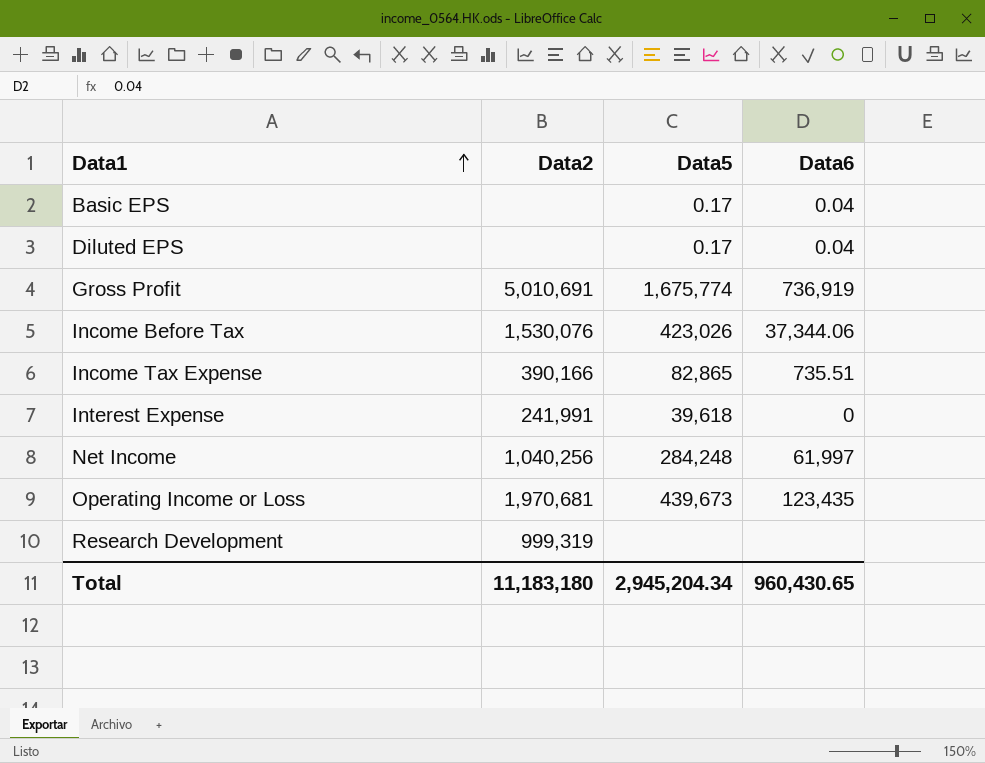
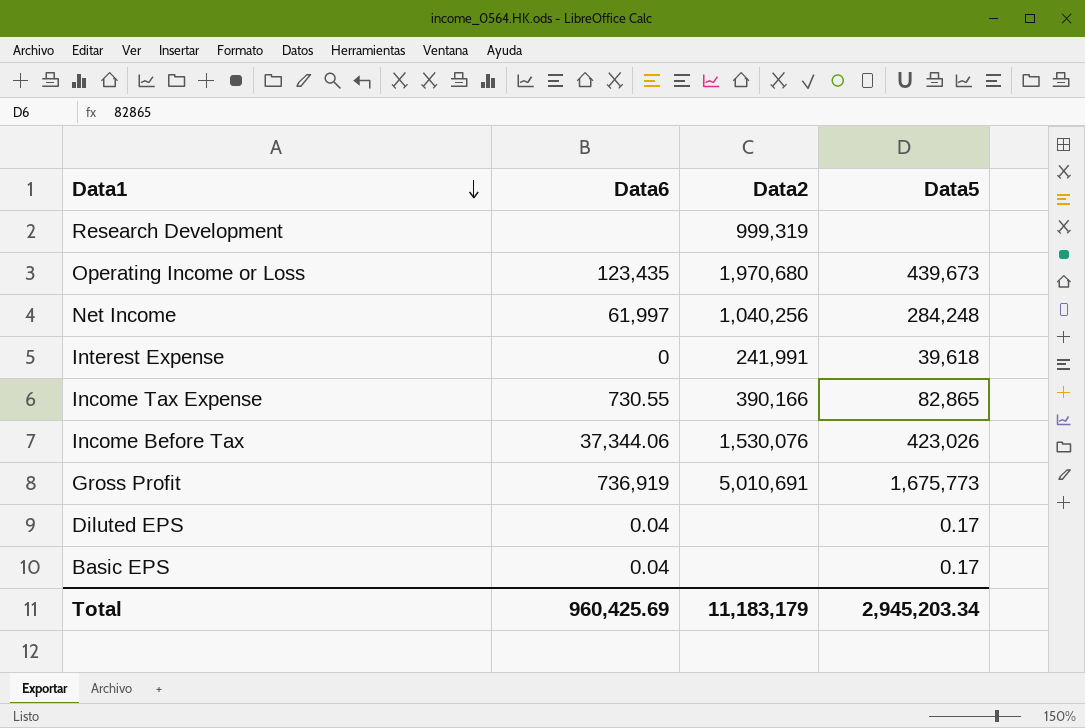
row order: Data1 ascending -> Data1 descending
column Data6 | position: 4 -> 2
Operating Income or Loss | Data2: 1,970,681 -> 1,970,680
Income Tax Expense | Data6: 735.51 -> 730.55
Gross Profit | Data5: 1,675,774 -> 1,675,773
Total | Data6: 960,430.65 -> 960,425.69
Total | Data2: 11,183,180 -> 11,183,179
Total | Data5: 2,945,204.34 -> 2,945,203.34

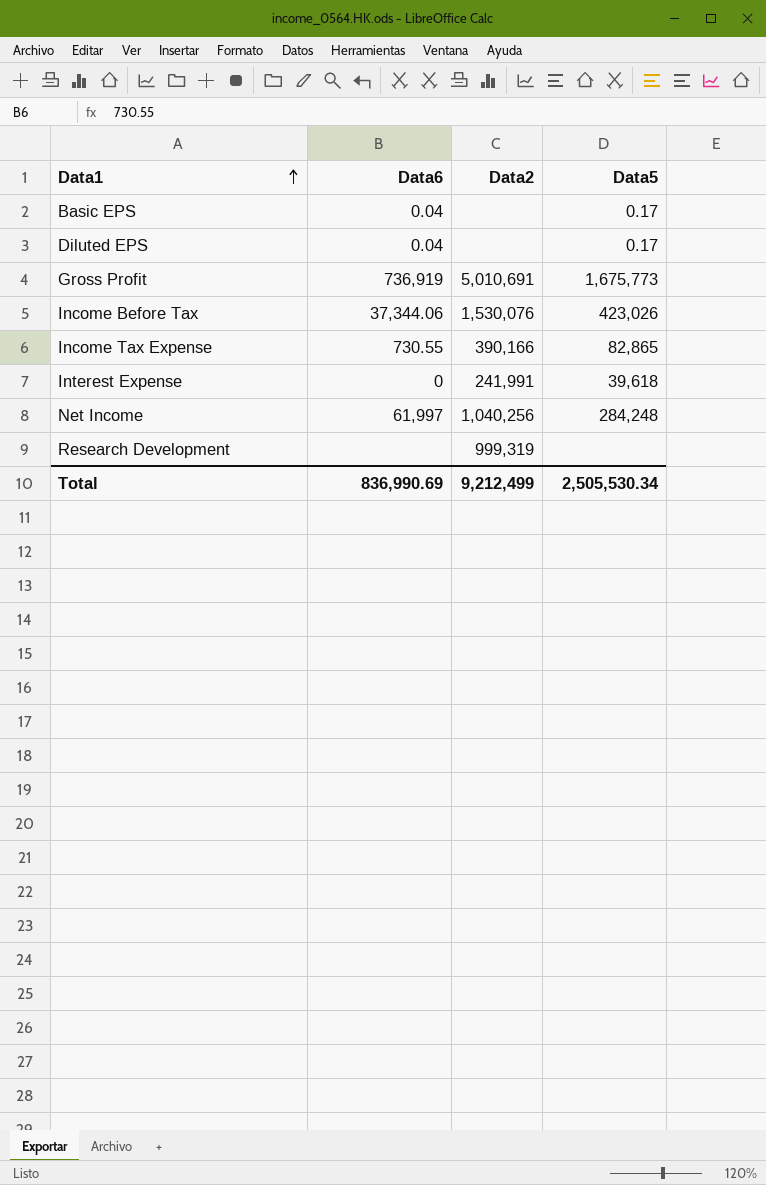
row order: Data1 descending -> Data1 ascending
row Operating Income or Loss: 123,435 | 1,970,680 | 439,673 -> none
Total | Data6: 960,425.69 -> 836,990.69
Total | Data2: 11,183,179 -> 9,212,499
Total | Data5: 2,945,203.34 -> 2,505,530.34

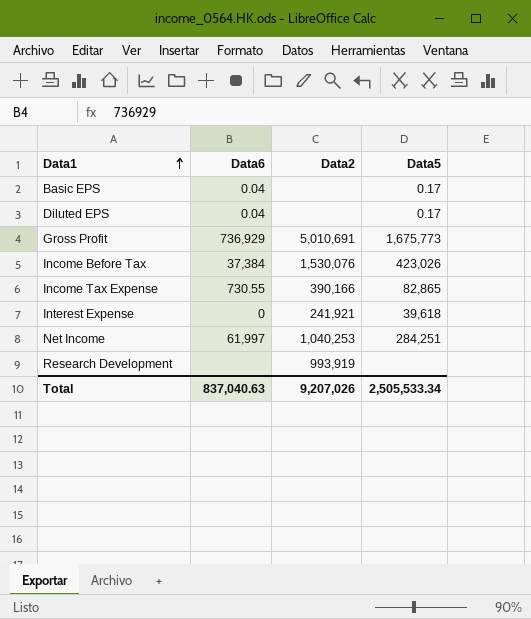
Gross Profit | Data6: 736,919 -> 736,929
Income Before Tax | Data6: 37,344.06 -> 37,384
Interest Expense | Data2: 241,991 -> 241,921
Net Income | Data2: 1,040,256 -> 1,040,253
Net Income | Data5: 284,248 -> 284,251
Research Development | Data2: 999,319 -> 993,919
Total | Data6: 836,990.69 -> 837,040.63
Total | Data2: 9,212,499 -> 9,207,026
Total | Data5: 2,505,530.34 -> 2,505,533.34

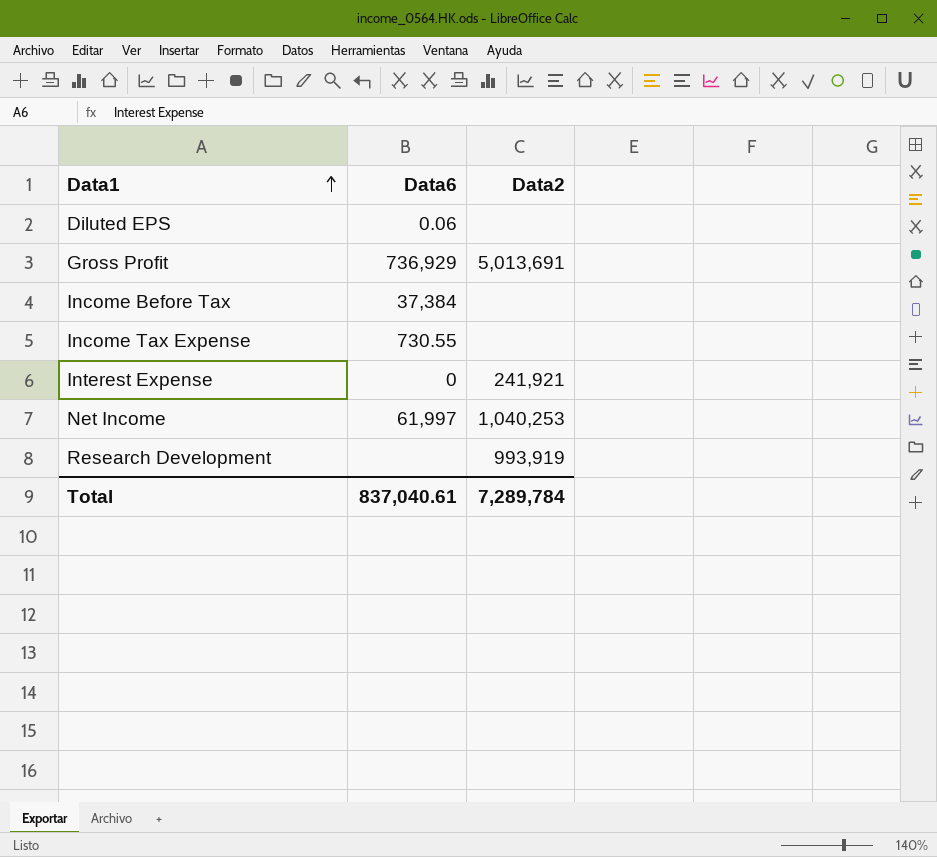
column Data5 | position: 4 -> none
row Basic EPS: 0.04 | none | 0.17 -> none
Diluted EPS | Data6: 0.04 -> 0.06
Gross Profit | Data2: 5,010,691 -> 5,013,691
Income Before Tax | Data2: 1,530,076 -> none
Income Tax Expense | Data2: 390,166 -> none
Total | Data6: 837,040.63 -> 837,040.61
Total | Data2: 9,207,026 -> 7,289,784

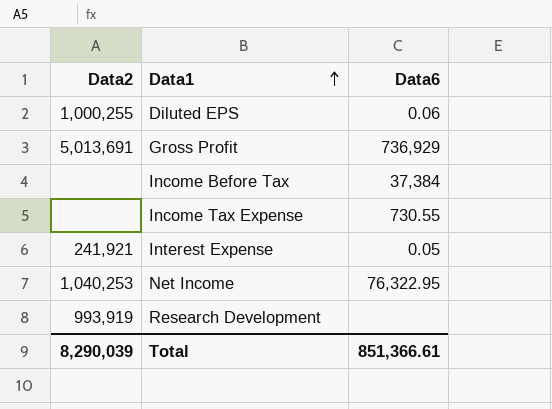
column Data2 | position: 3 -> 1
Diluted EPS | Data2: none -> 1,000,255
Interest Expense | Data6: 0 -> 0.05
Net Income | Data6: 61,997 -> 76,322.95
Total | Data2: 7,289,784 -> 8,290,039
Total | Data6: 837,040.61 -> 851,366.61

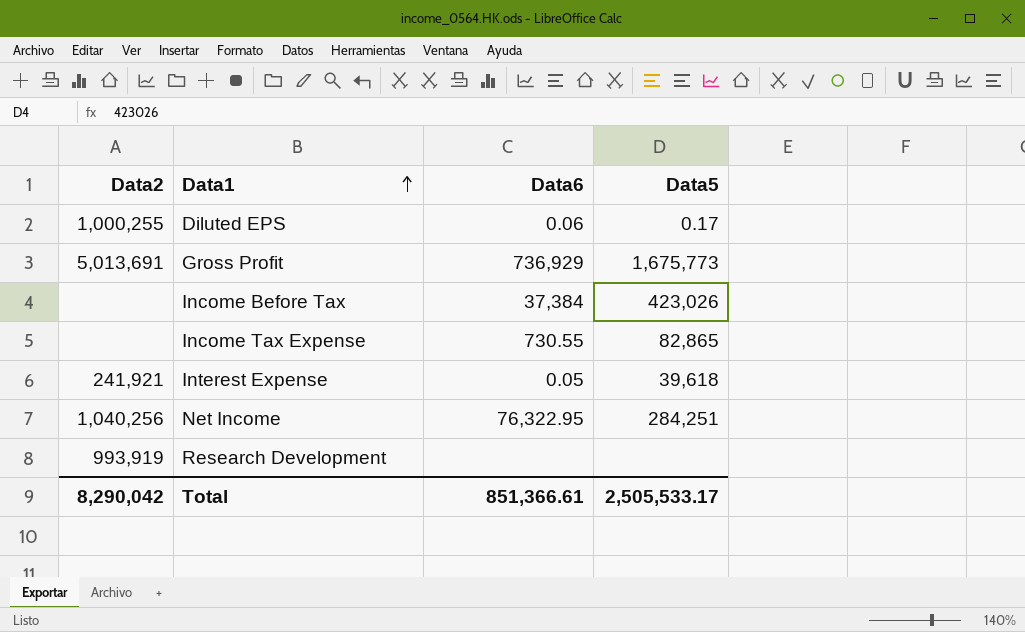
column Data5 | position: none -> 4
Net Income | Data2: 1,040,253 -> 1,040,256
Total | Data2: 8,290,039 -> 8,290,042

